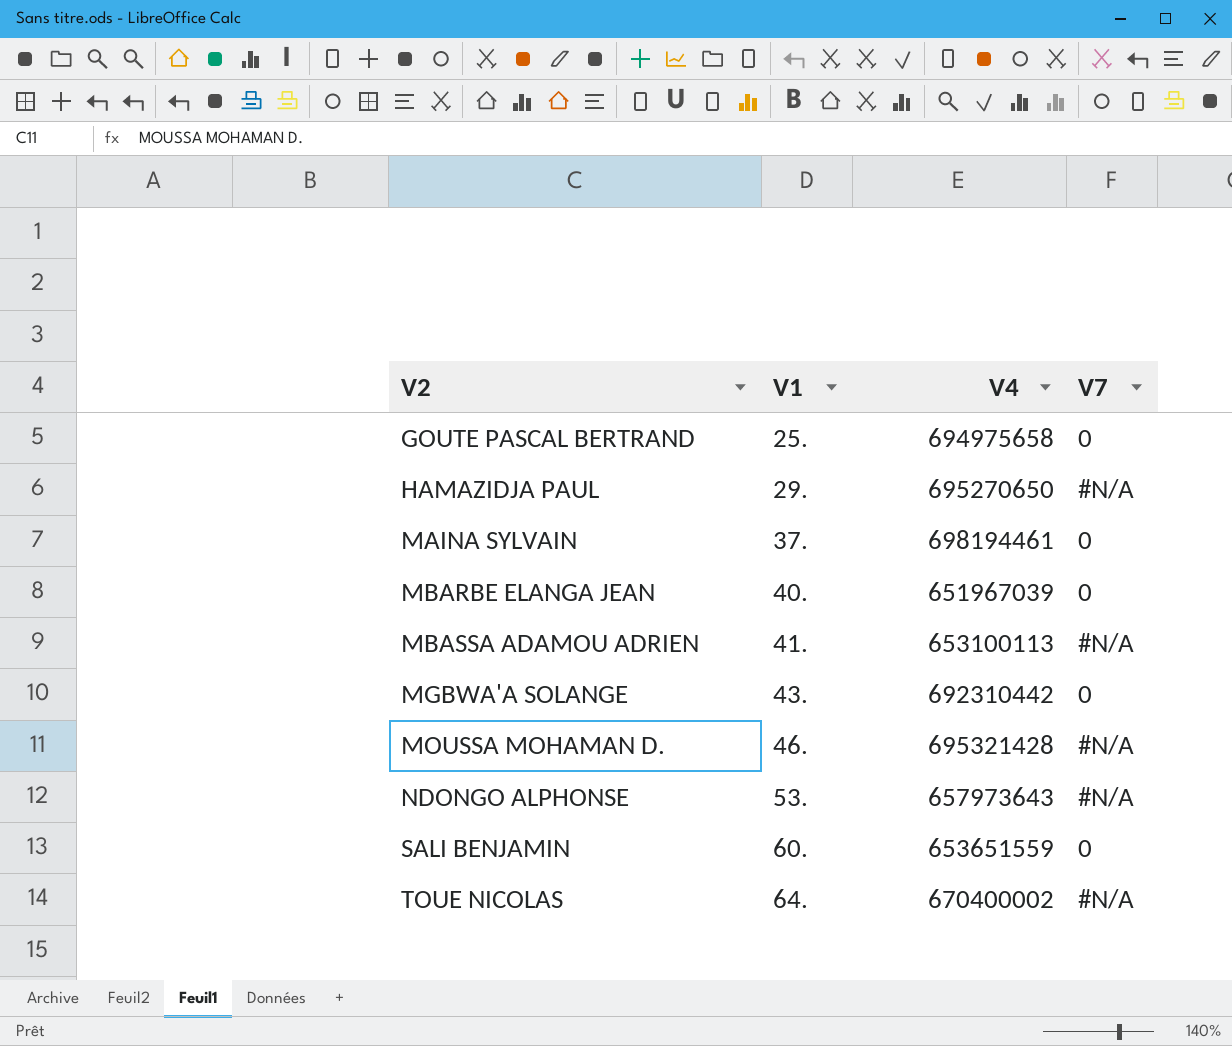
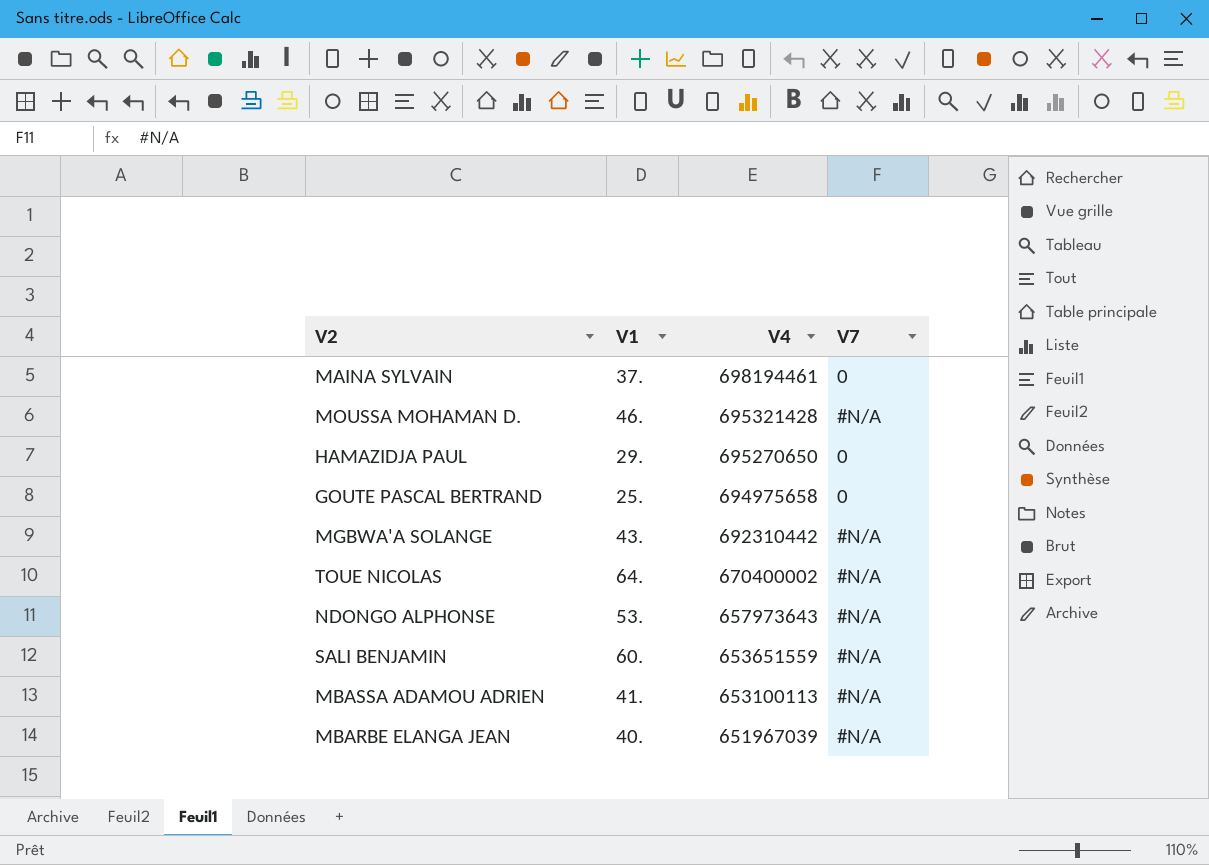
row order: V2 ascending -> V4 descending
HAMAZIDJA PAUL | V7: #N/A -> 0
MGBWA'A SOLANGE | V7: 0 -> #N/A
SALI BENJAMIN | V7: 0 -> #N/A
MBARBE ELANGA JEAN | V7: 0 -> #N/A

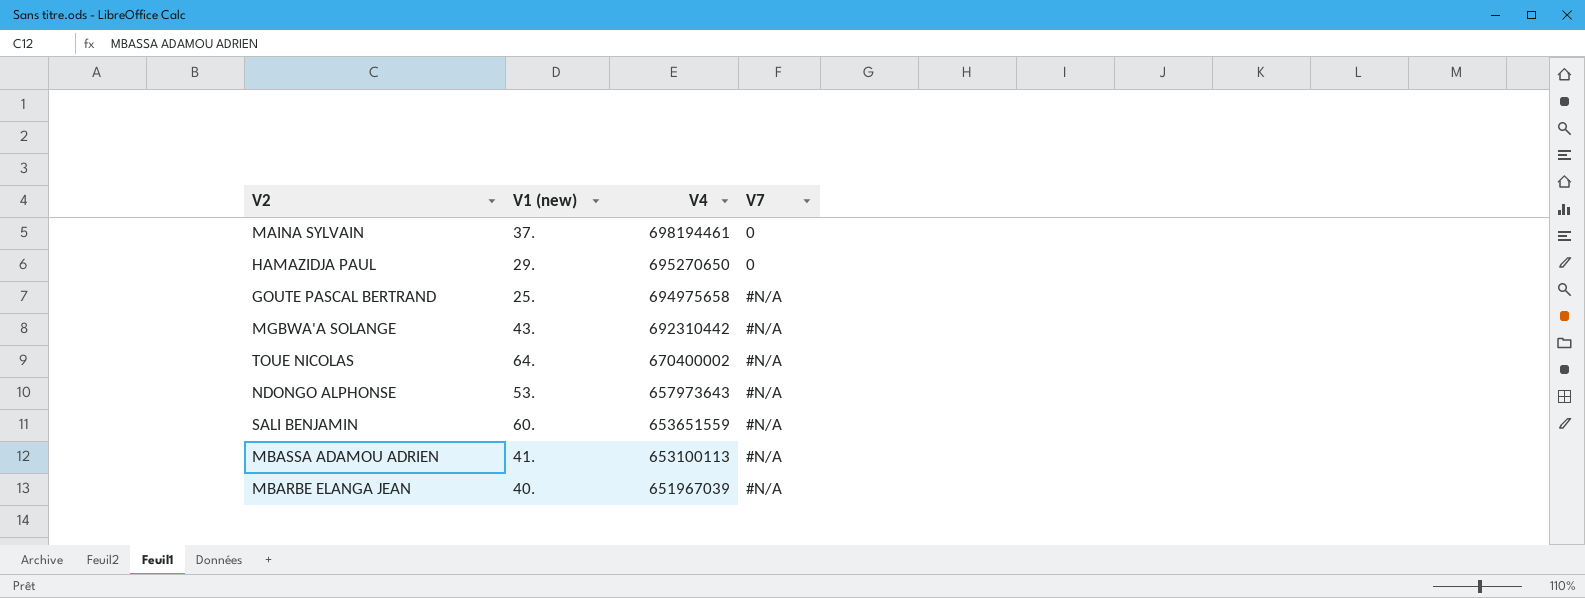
column name: V1 -> V1 (new)
row MOUSSA MOHAMAN D.: 46. | 695321428 | #N/A -> none
GOUTE PASCAL BERTRAND | V7: 0 -> #N/A

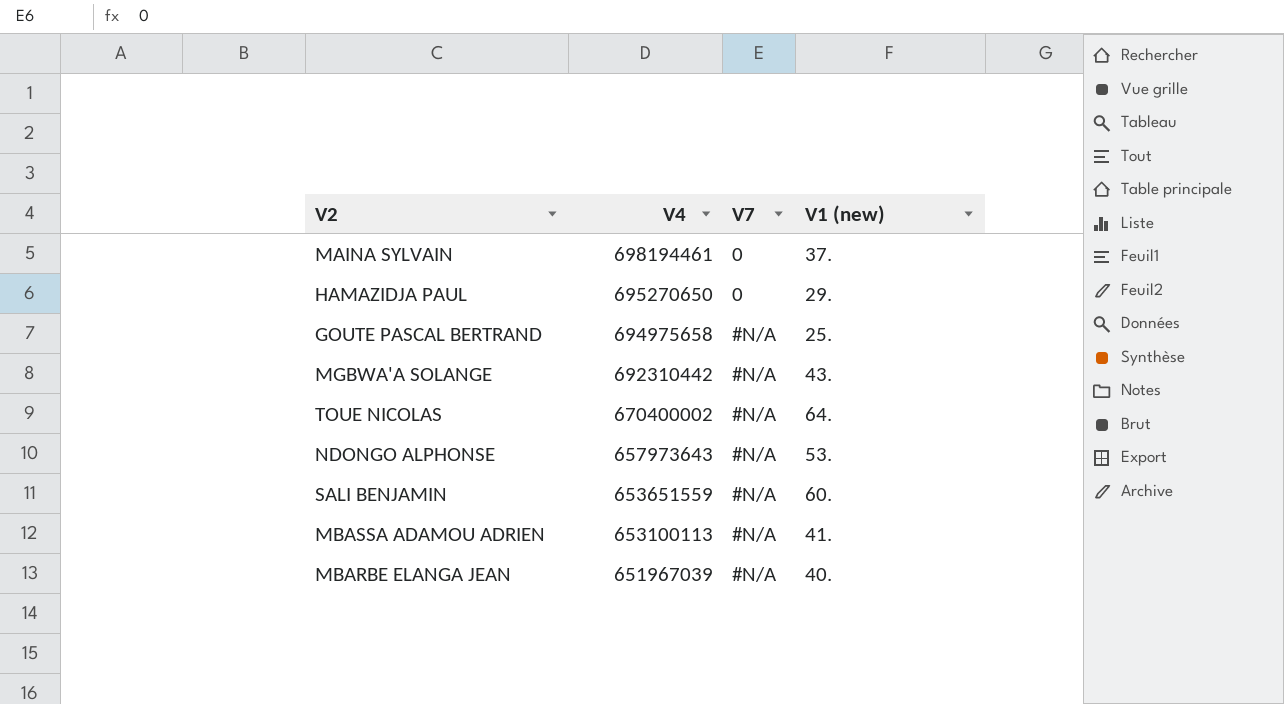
column V1 (new) | position: 2 -> 4

